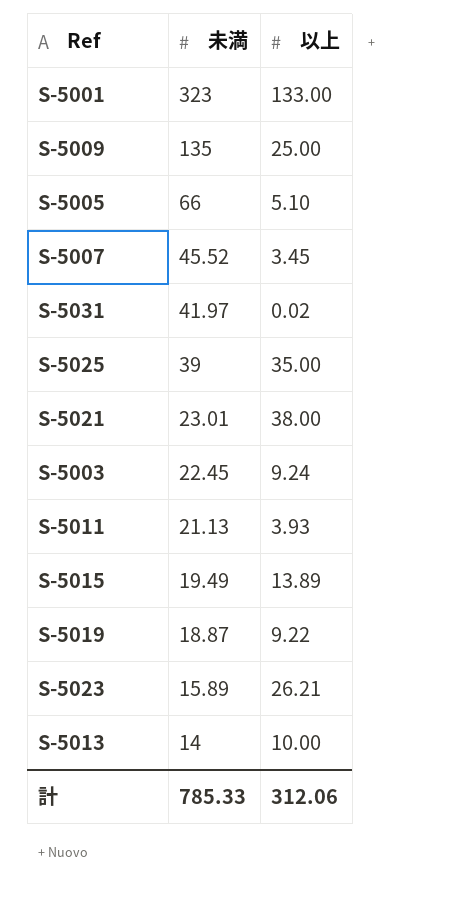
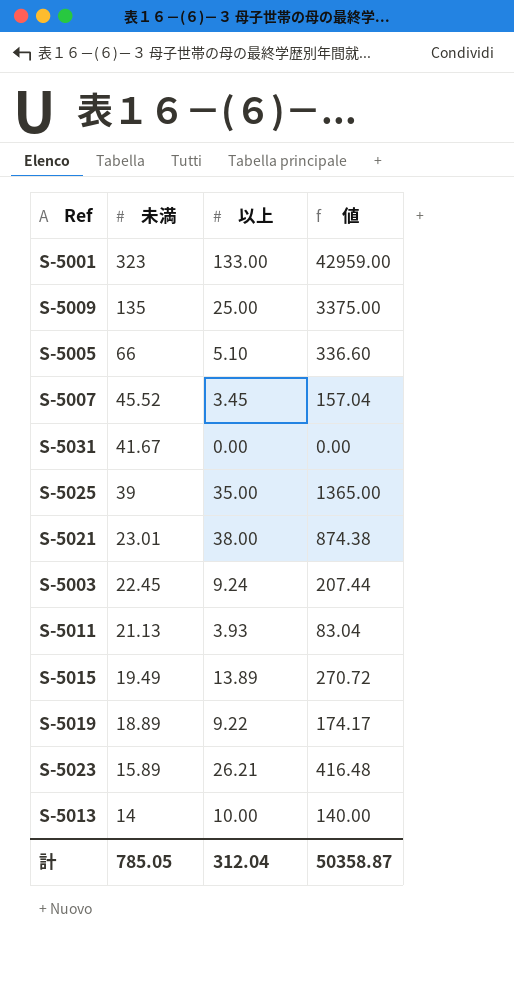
column 値 | formula: none -> [未満] * [以上]
S-5031 | 未満: 41.97 -> 41.67
S-5031 | 以上: 0.02 -> 0.00
S-5019 | 未満: 18.87 -> 18.89
計 | 未満: 785.33 -> 785.05
計 | 以上: 312.06 -> 312.04

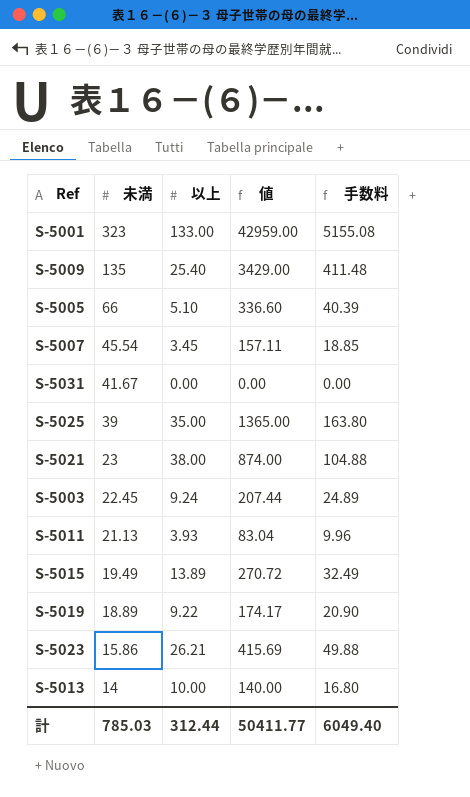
column 手数料 | formula: none -> [値] * 0.12
S-5009 | 以上: 25.00 -> 25.40
S-5009 | 値: 3375.00 -> 3429.00
S-5007 | 未満: 45.52 -> 45.54
S-5007 | 値: 157.04 -> 157.11
S-5021 | 未満: 23.01 -> 23
S-5021 | 値: 874.38 -> 874.00
S-5023 | 未満: 15.89 -> 15.86
S-5023 | 値: 416.48 -> 415.69
計 | 未満: 785.05 -> 785.03
計 | 以上: 312.04 -> 312.44
計 | 値: 50358.87 -> 50411.77

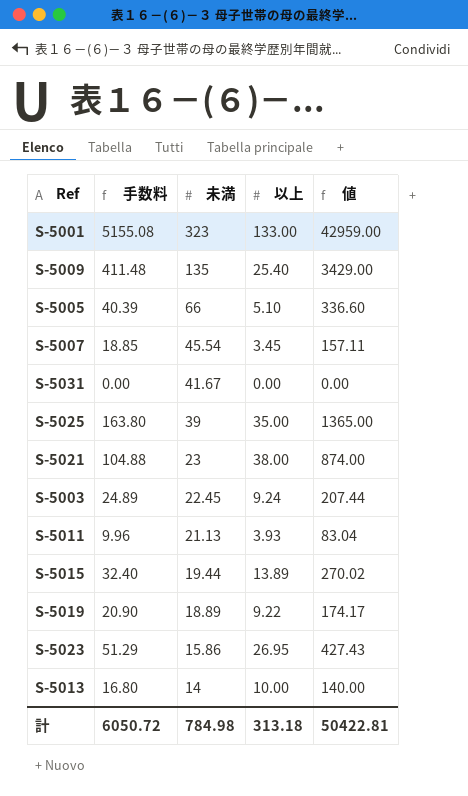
column 手数料 | position: 5 -> 2
S-5015 | 手数料: 32.49 -> 32.40
S-5015 | 未満: 19.49 -> 19.44
S-5015 | 値: 270.72 -> 270.02
S-5023 | 手数料: 49.88 -> 51.29
S-5023 | 以上: 26.21 -> 26.95
S-5023 | 値: 415.69 -> 427.43
計 | 手数料: 6049.40 -> 6050.72
計 | 未満: 785.03 -> 784.98
計 | 以上: 312.44 -> 313.18
計 | 値: 50411.77 -> 50422.81

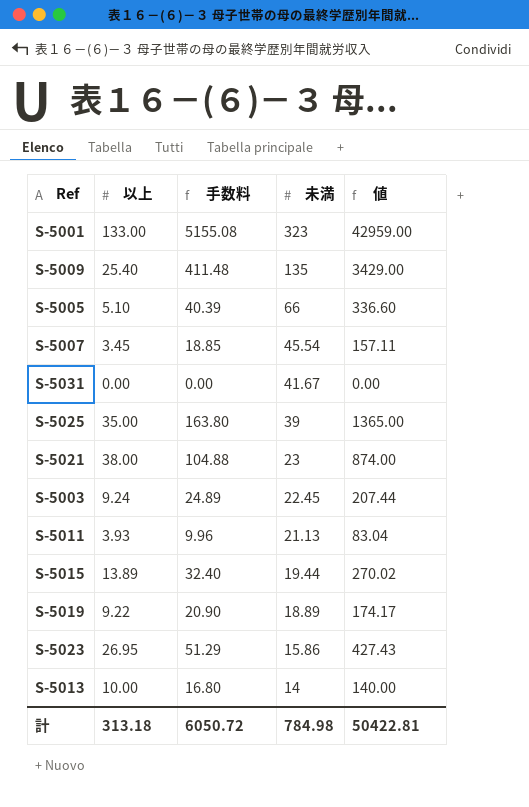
column 以上 | position: 4 -> 2

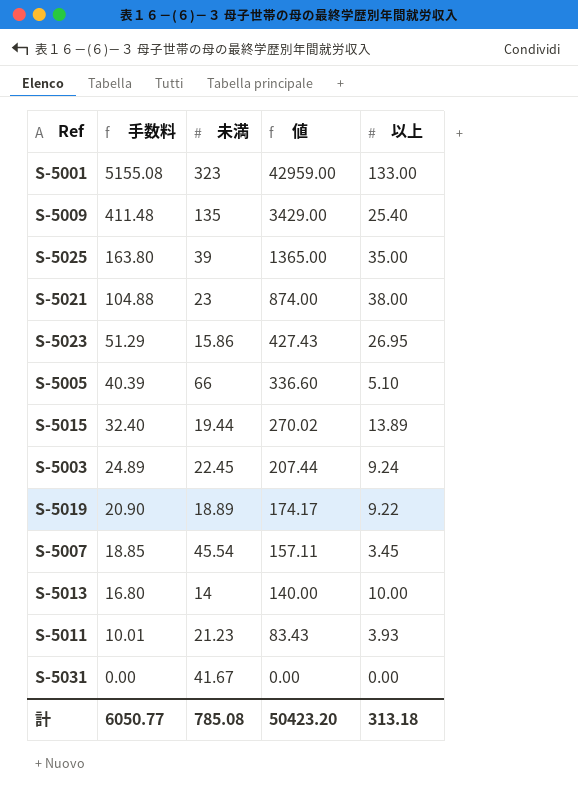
row order: 未満 descending -> 手数料 descending
column 以上 | position: 2 -> 5
S-5011 | 手数料: 9.96 -> 10.01
S-5011 | 未満: 21.13 -> 21.23
S-5011 | 値: 83.04 -> 83.43
計 | 手数料: 6050.72 -> 6050.77
計 | 未満: 784.98 -> 785.08
計 | 値: 50422.81 -> 50423.20

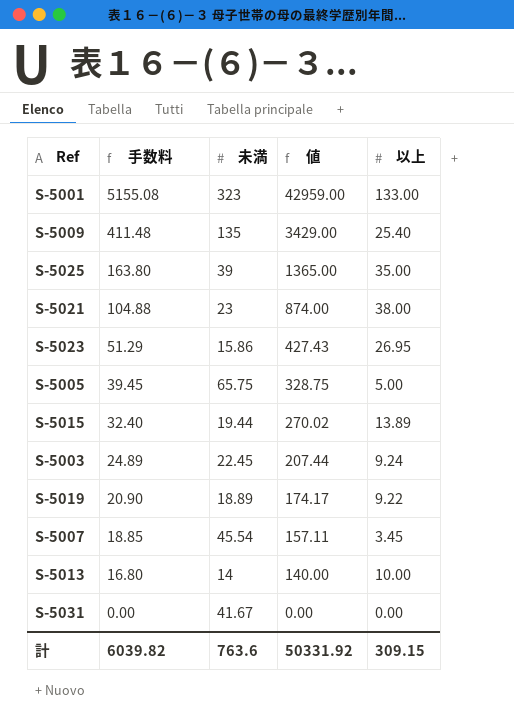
row S-5011: 10.01 | 21.23 | 83.43 | 3.93 -> none
S-5005 | 手数料: 40.39 -> 39.45
S-5005 | 未満: 66 -> 65.75
S-5005 | 値: 336.60 -> 328.75
S-5005 | 以上: 5.10 -> 5.00
計 | 手数料: 6050.77 -> 6039.82
計 | 未満: 785.08 -> 763.6
計 | 値: 50423.20 -> 50331.92
計 | 以上: 313.18 -> 309.15

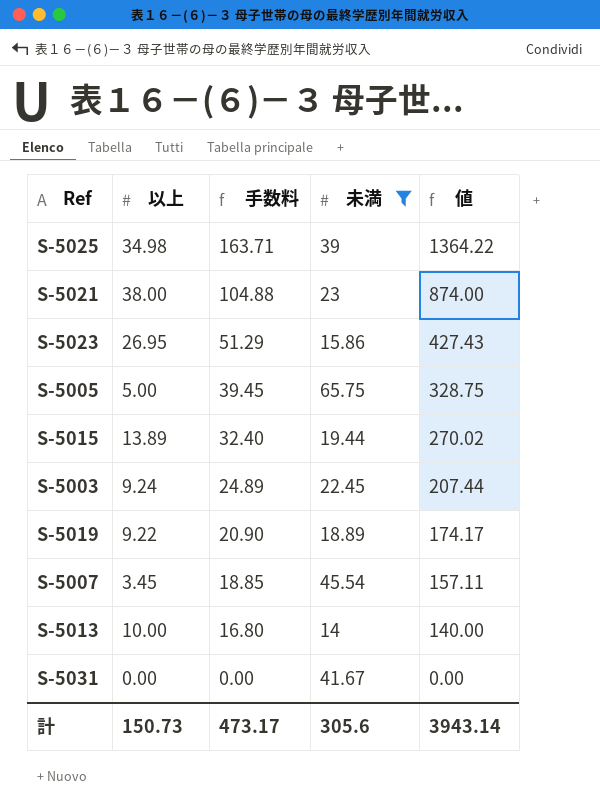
filter: none -> 未満 <= 65.75
column 以上 | position: 5 -> 2
S-5025 | 以上: 35.00 -> 34.98
S-5025 | 手数料: 163.80 -> 163.71
S-5025 | 値: 1365.00 -> 1364.22
計 | 以上: 309.15 -> 150.73
計 | 手数料: 6039.82 -> 473.17
計 | 未満: 763.6 -> 305.6
計 | 値: 50331.92 -> 3943.14

